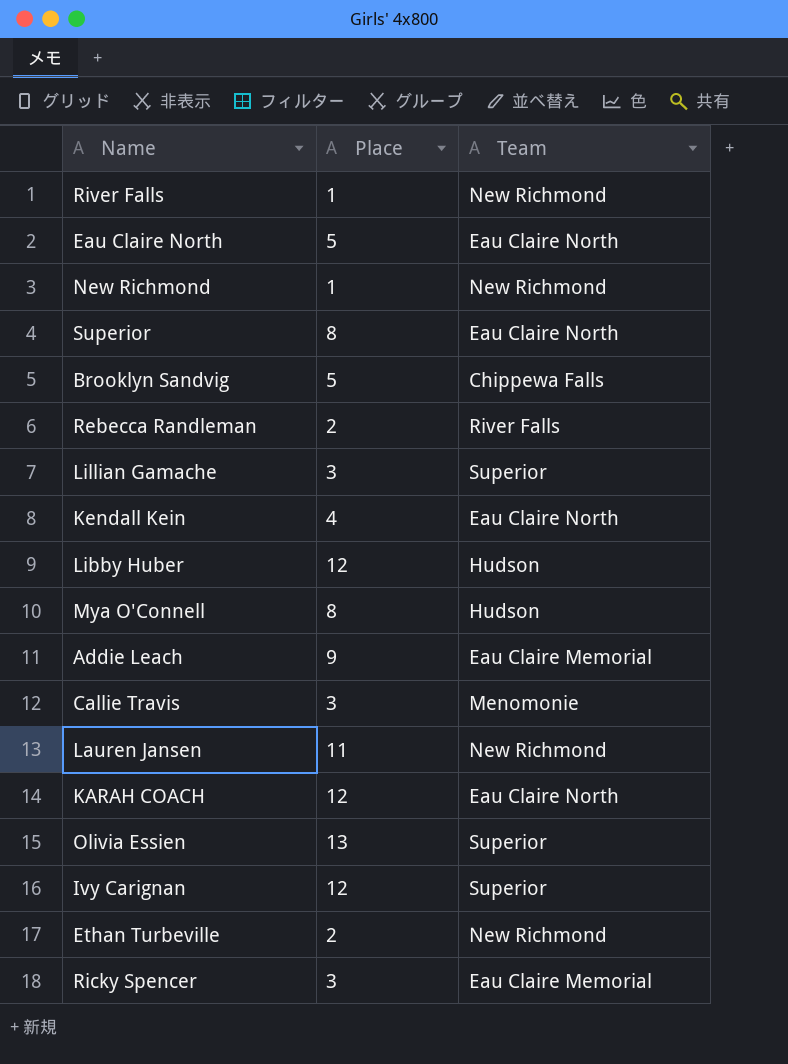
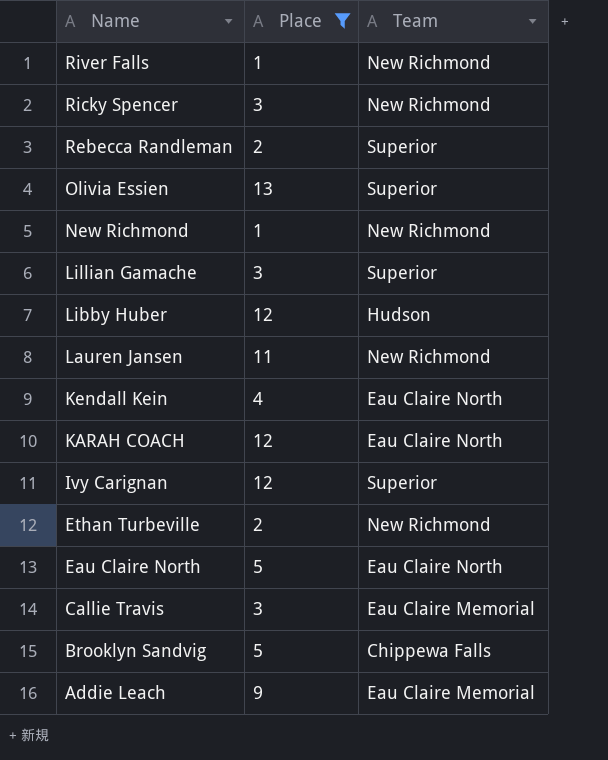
filter: none -> Place != 8
row order: none -> Name descending
Ricky Spencer | Team: Eau Claire Memorial -> New Richmond
Rebecca Randleman | Team: River Falls -> Superior
Callie Travis | Team: Menomonie -> Eau Claire Memorial

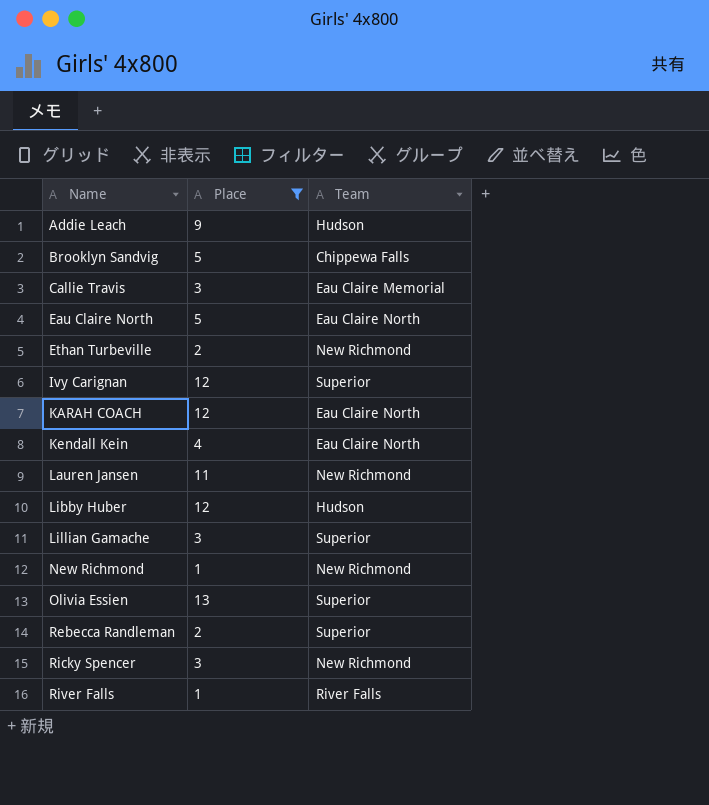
row order: Name descending -> Name ascending
Addie Leach | Team: Eau Claire Memorial -> Hudson
River Falls | Team: New Richmond -> River Falls

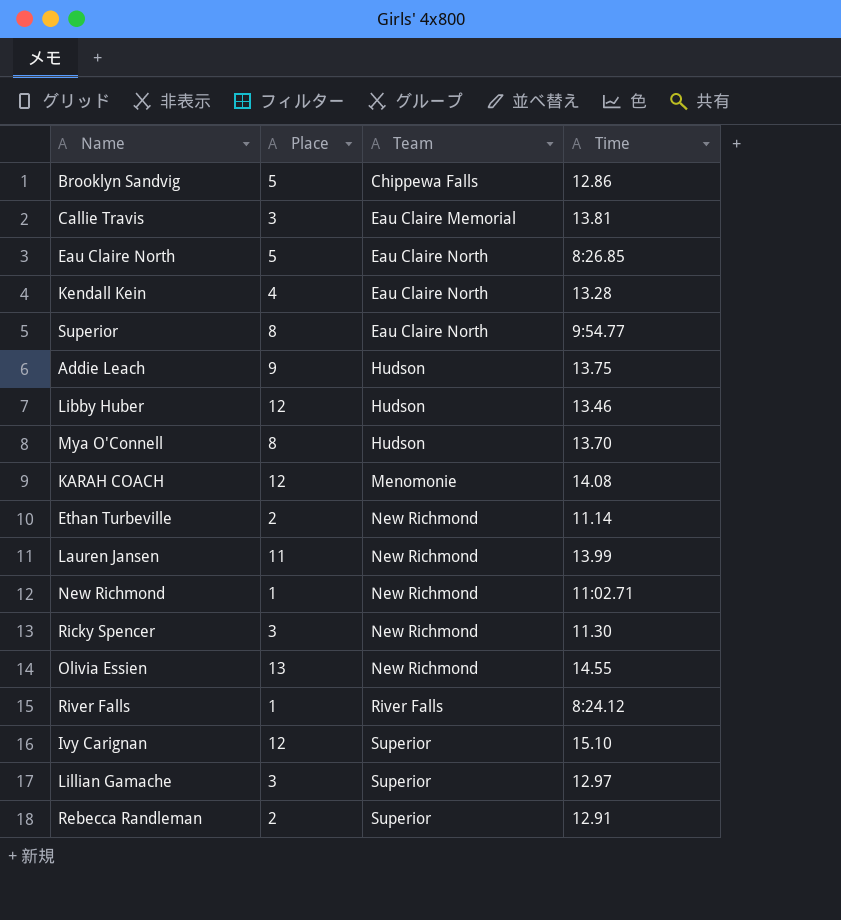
filter: Place != 8 -> none
row order: Name ascending -> Team ascending
column Time | position: none -> 4
KARAH COACH | Team: Eau Claire North -> Menomonie
Olivia Essien | Team: Superior -> New Richmond

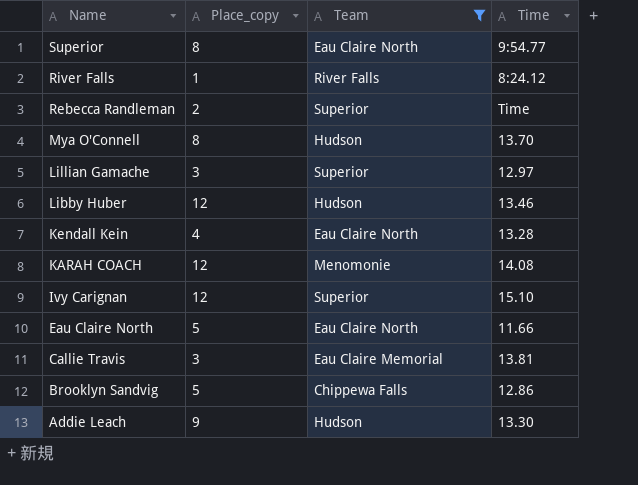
filter: none -> Team != New Richmond
row order: Team ascending -> Name descending
column name: Place -> Place_copy
Rebecca Randleman | Time: 12.91 -> Time
Eau Claire North | Time: 8:26.85 -> 11.66
Addie Leach | Time: 13.75 -> 13.30

